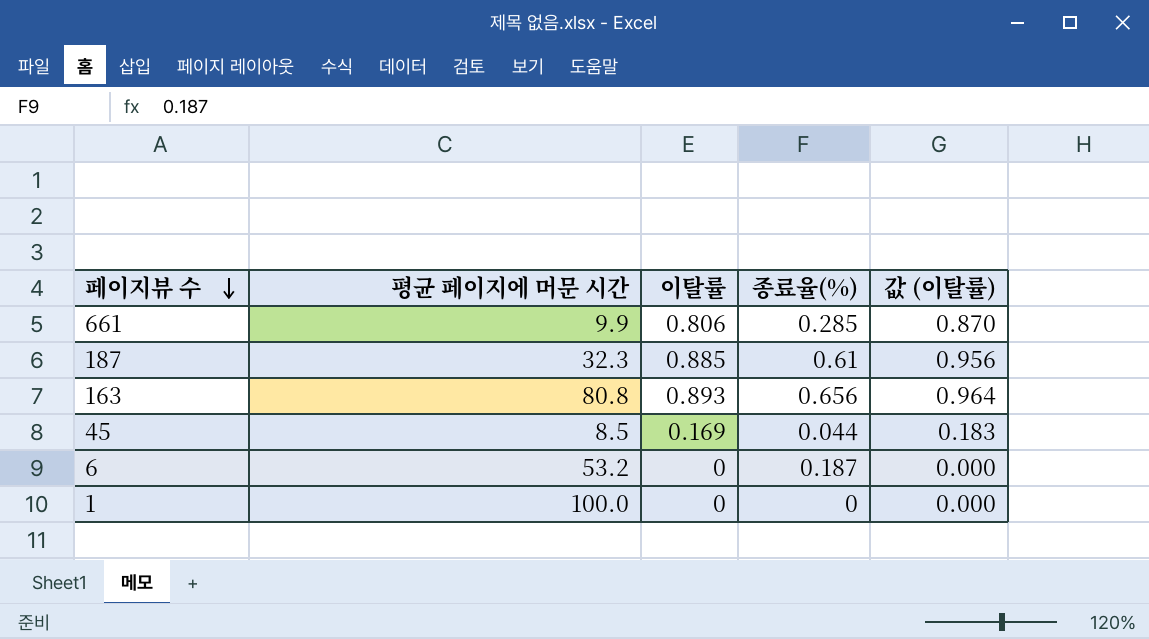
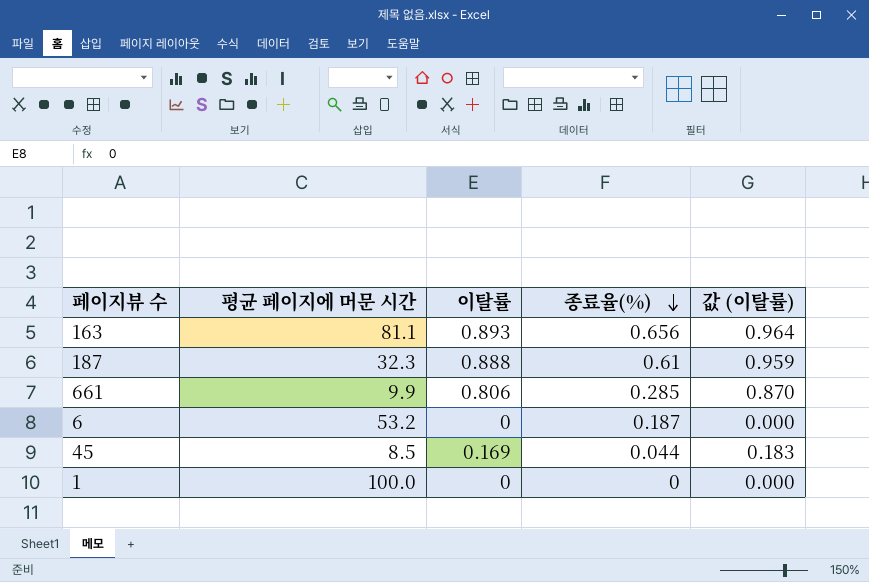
row order: 페이지뷰 수 descending -> 종료율(%) descending
163 | 평균 페이지에 머문 시간: 80.8 -> 81.1
187 | 이탈률: 0.885 -> 0.888
187 | 값 (이탈률): 0.956 -> 0.959

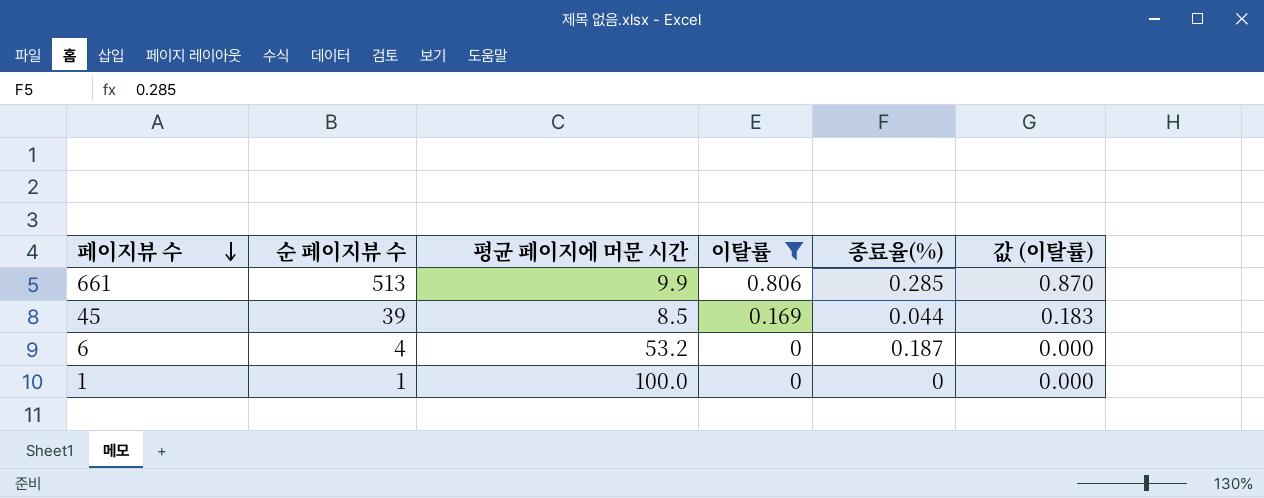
filter: none -> 이탈률 <= 0.806
row order: 종료율(%) descending -> 페이지뷰 수 descending
column 순 페이지뷰 수 | position: none -> 2

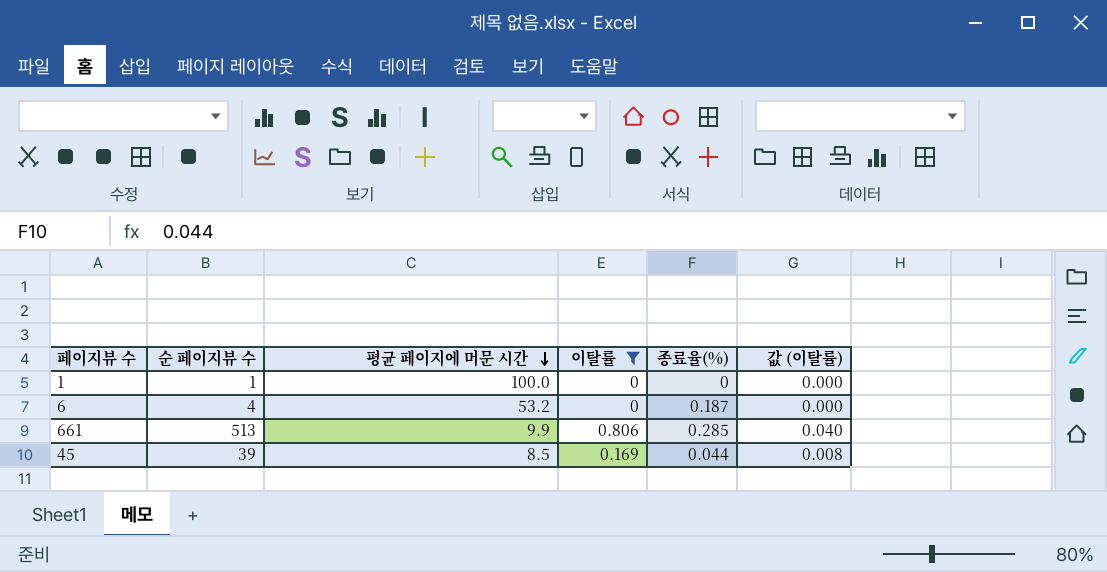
row order: 페이지뷰 수 descending -> 평균 페이지에 머문 시간 descending
column 값 (이탈률) | formula: [이탈률] * 1.08 -> [이탈률] * 0.05

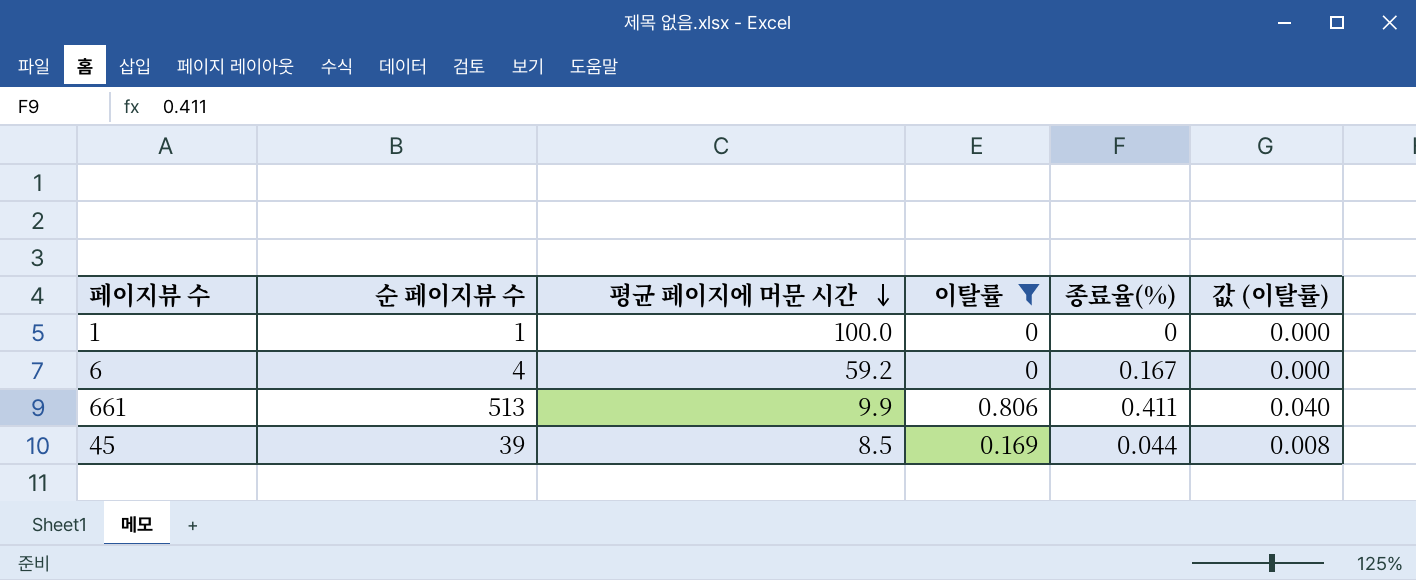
6 | 평균 페이지에 머문 시간: 53.2 -> 59.2
6 | 종료율(%): 0.187 -> 0.167
661 | 종료율(%): 0.285 -> 0.411

